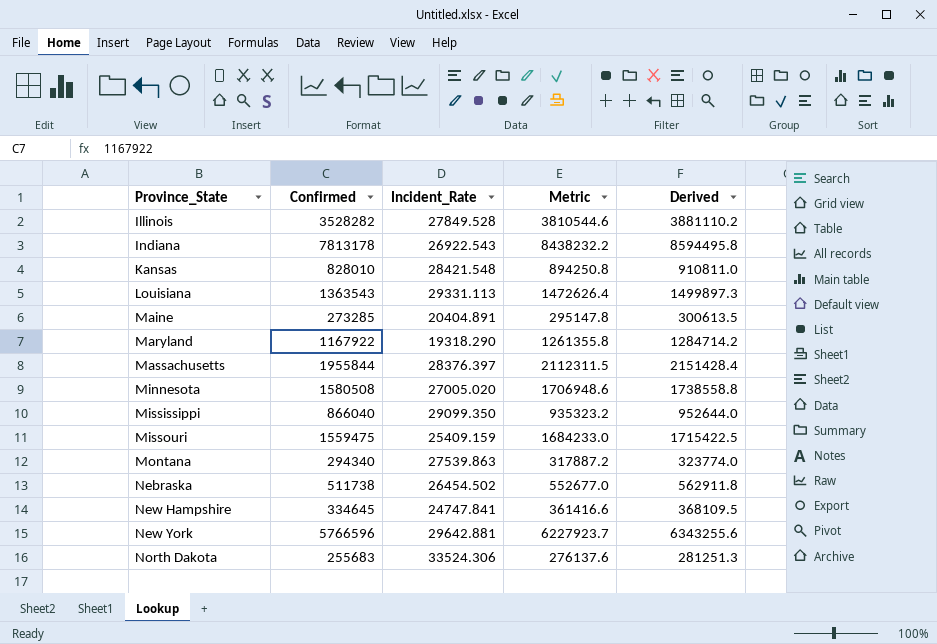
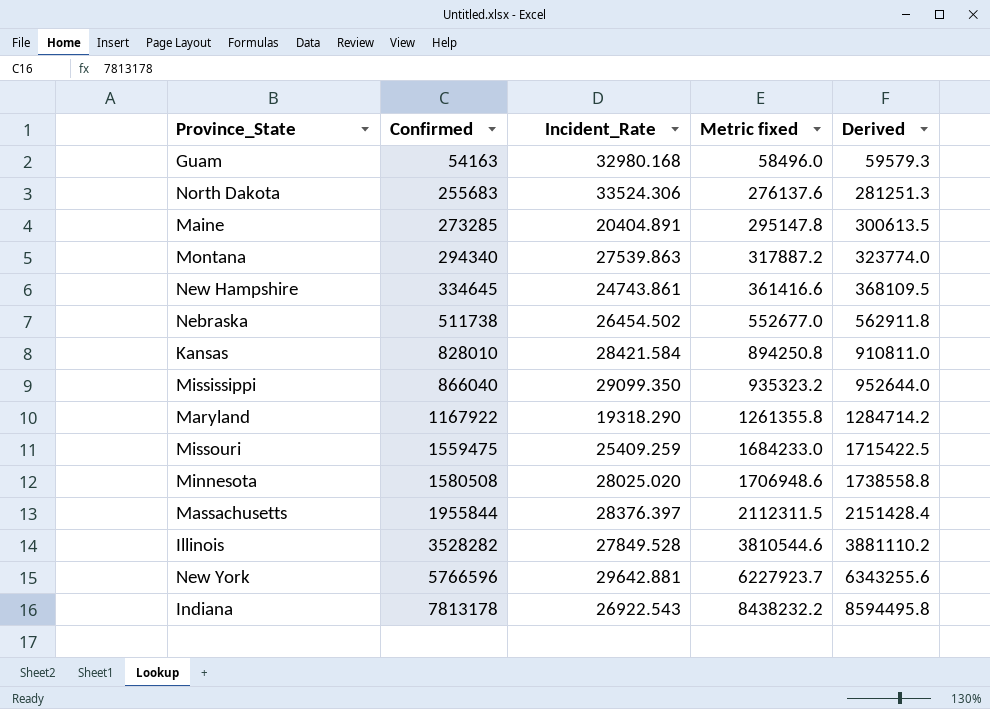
row order: Province_State ascending -> Confirmed ascending
column name: Metric -> Metric fixed
row Louisiana: 1363543 | 29331.113 | 1472626.4 | 1499897.3 -> none
row Guam: none -> 54163 | 32980.168 | 58496.0 | 59579.3
New Hampshire | Incident_Rate: 24747.841 -> 24743.861
Kansas | Incident_Rate: 28421.548 -> 28421.584
Missouri | Incident_Rate: 25409.159 -> 25409.259
Minnesota | Incident_Rate: 27005.020 -> 28025.020

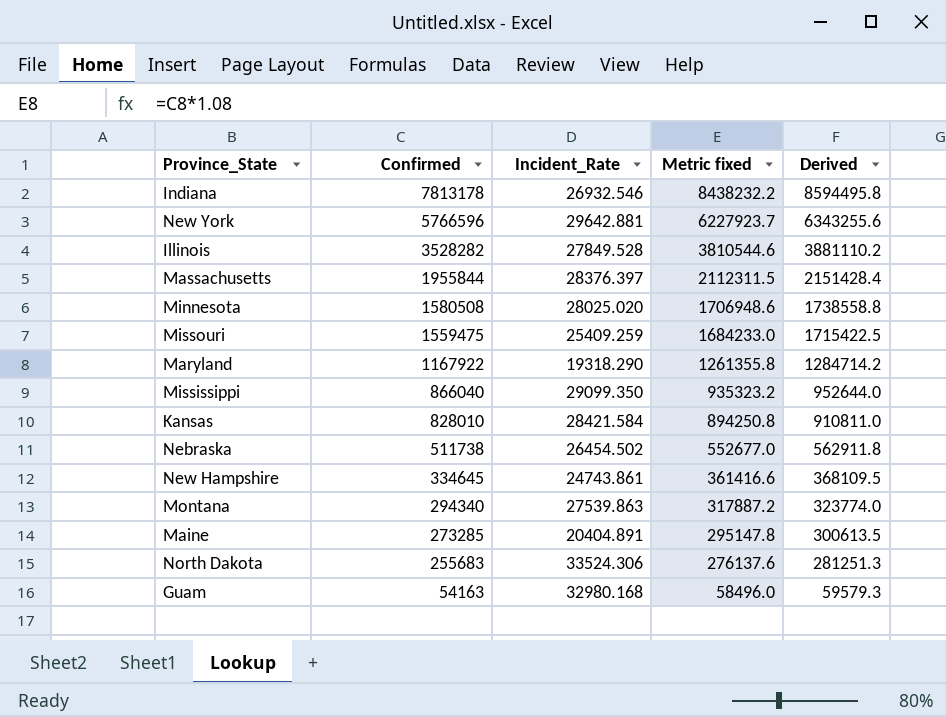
row order: Confirmed ascending -> Confirmed descending
Indiana | Incident_Rate: 26922.543 -> 26932.546

